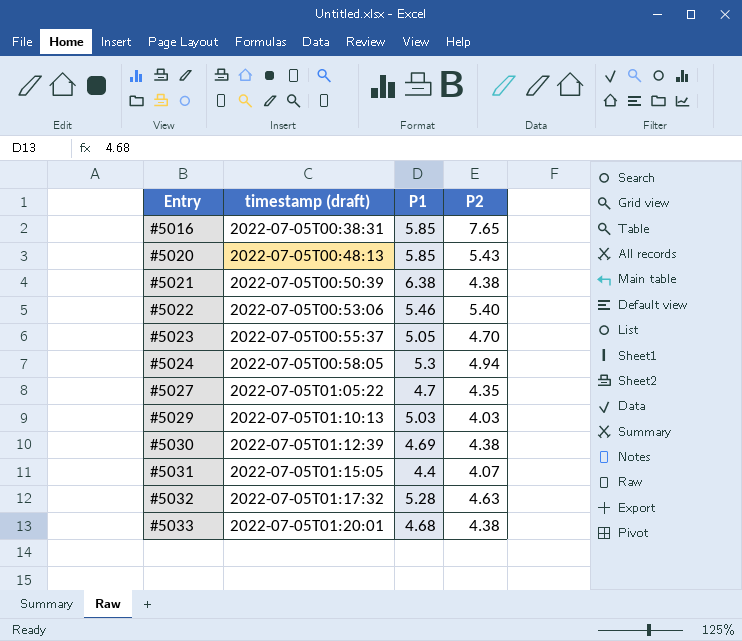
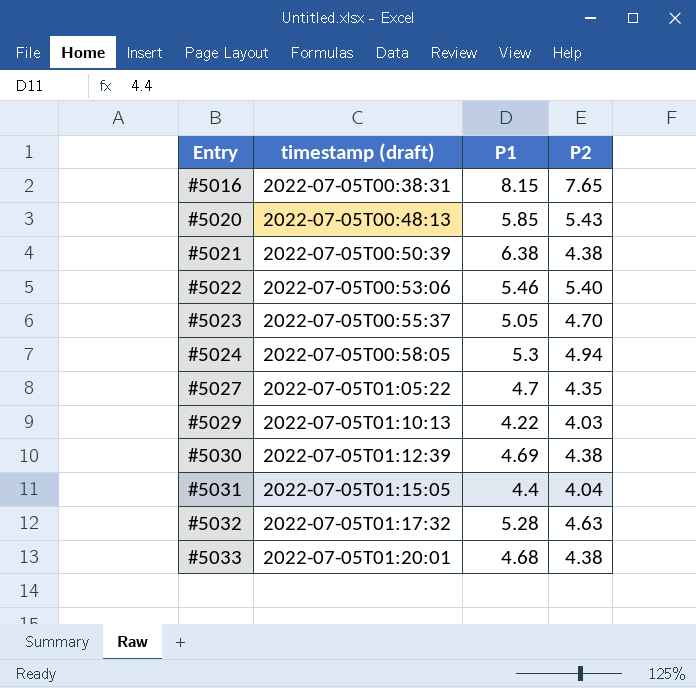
#5016 | P1: 5.85 -> 8.15
#5029 | P1: 5.03 -> 4.22
#5031 | P2: 4.07 -> 4.04

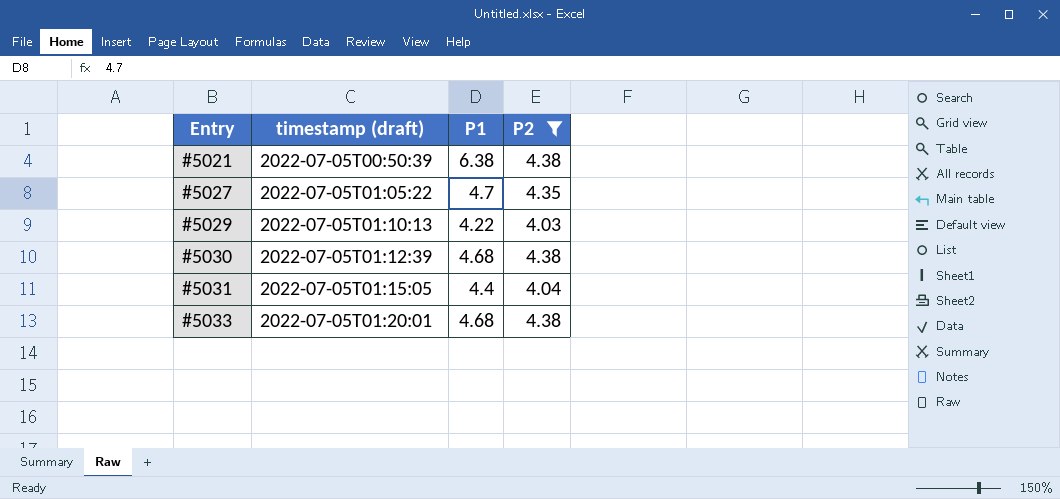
filter: none -> P2 <= 4.38
#5030 | P1: 4.69 -> 4.68

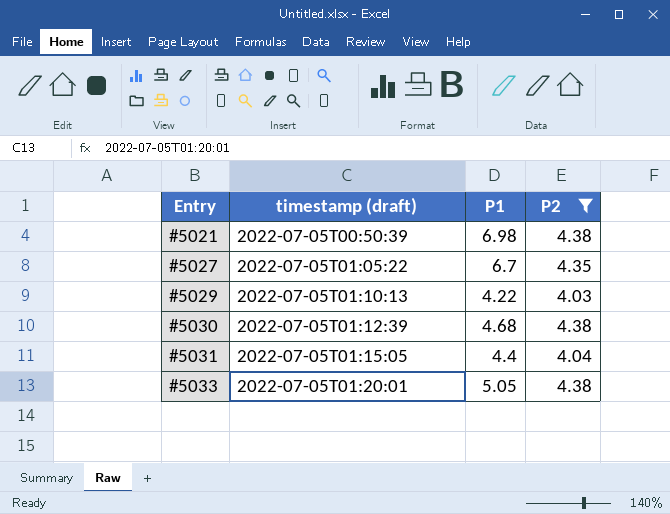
#5021 | P1: 6.38 -> 6.98
#5027 | P1: 4.7 -> 6.7
#5033 | P1: 4.68 -> 5.05

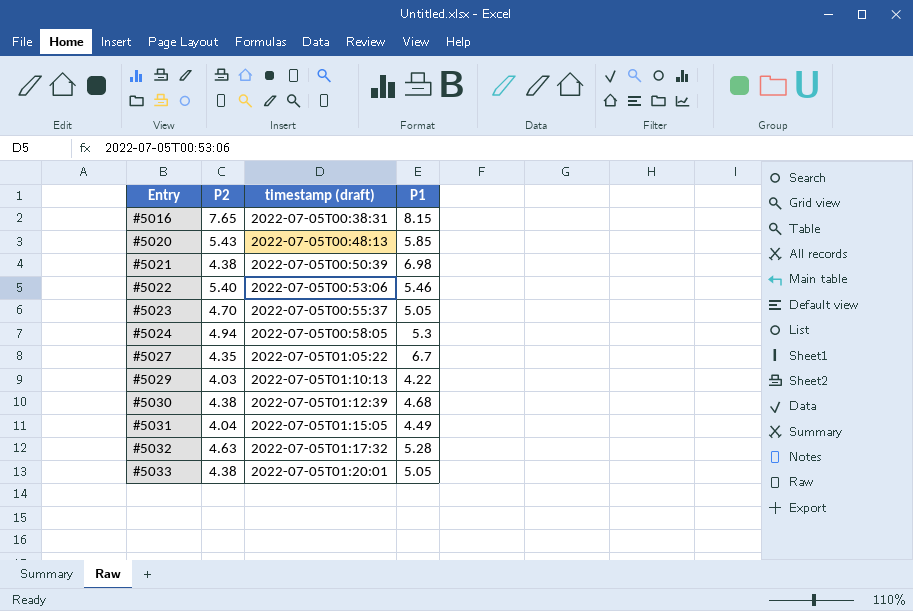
filter: P2 <= 4.38 -> none
column P2 | position: 4 -> 2
#5031 | P1: 4.4 -> 4.49

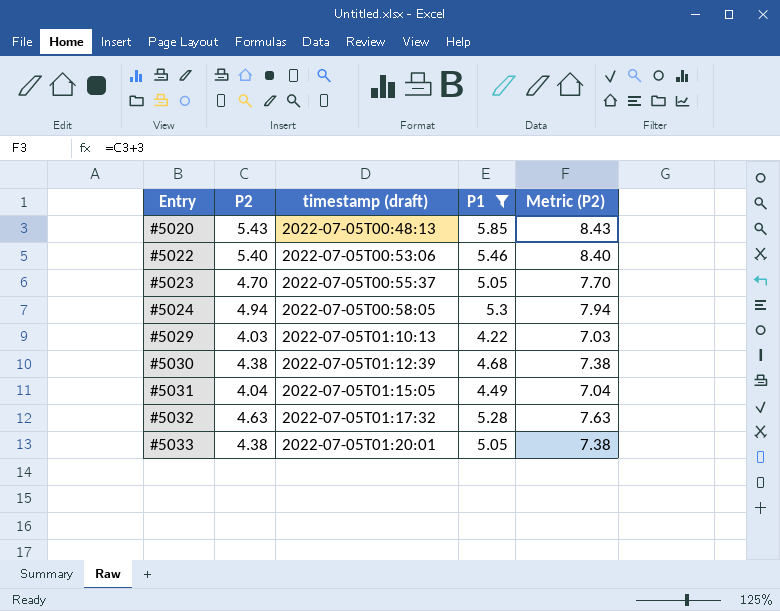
filter: none -> P1 <= 5.85
column Metric (P2) | formula: none -> [P2] + 3

